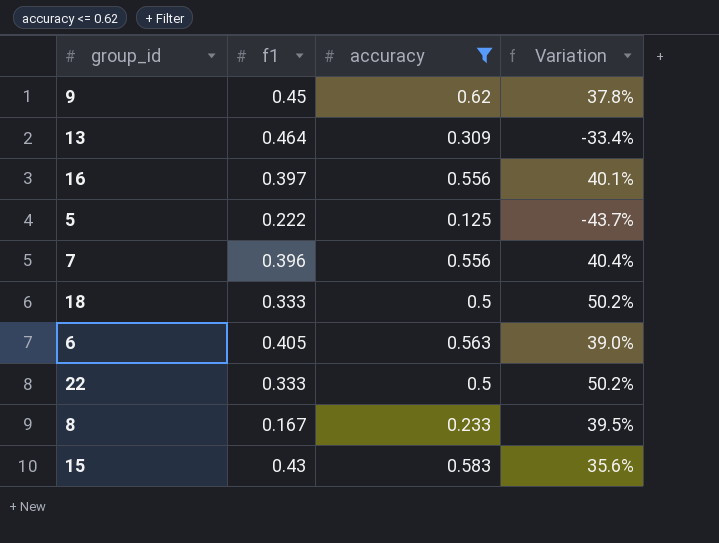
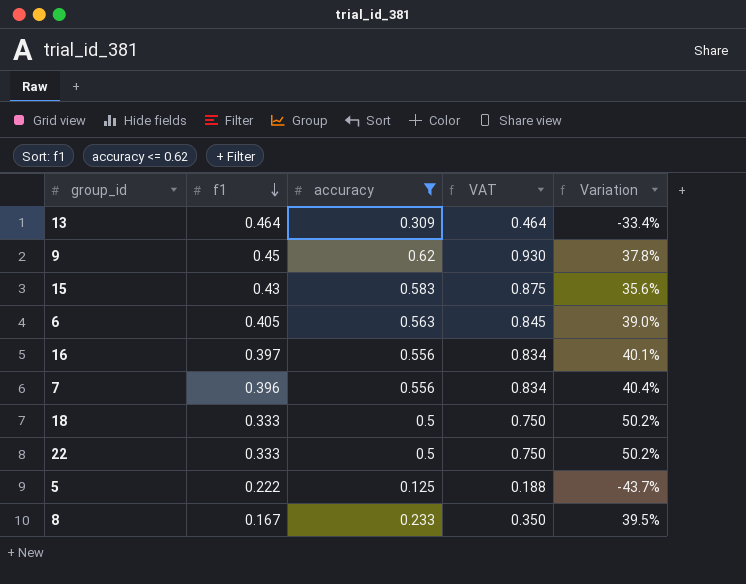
row order: none -> f1 descending
column VAT | formula: none -> [accuracy] * 1.5

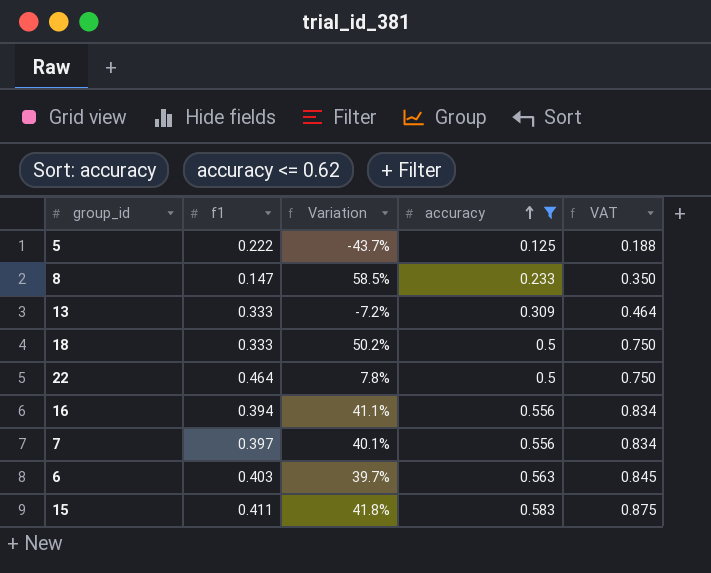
row order: f1 descending -> accuracy ascending
column Variation | position: 5 -> 3
row 9: 0.45 | 0.62 | 0.930 | 37.8% -> none
8 | f1: 0.167 -> 0.147
8 | Variation: 39.5% -> 58.5%
13 | f1: 0.464 -> 0.333
13 | Variation: -33.4% -> -7.2%
22 | f1: 0.333 -> 0.464
22 | Variation: 50.2% -> 7.8%
16 | f1: 0.397 -> 0.394
16 | Variation: 40.1% -> 41.1%
7 | f1: 0.396 -> 0.397
7 | Variation: 40.4% -> 40.1%
6 | f1: 0.405 -> 0.403
6 | Variation: 39.0% -> 39.7%
15 | f1: 0.43 -> 0.411
15 | Variation: 35.6% -> 41.8%

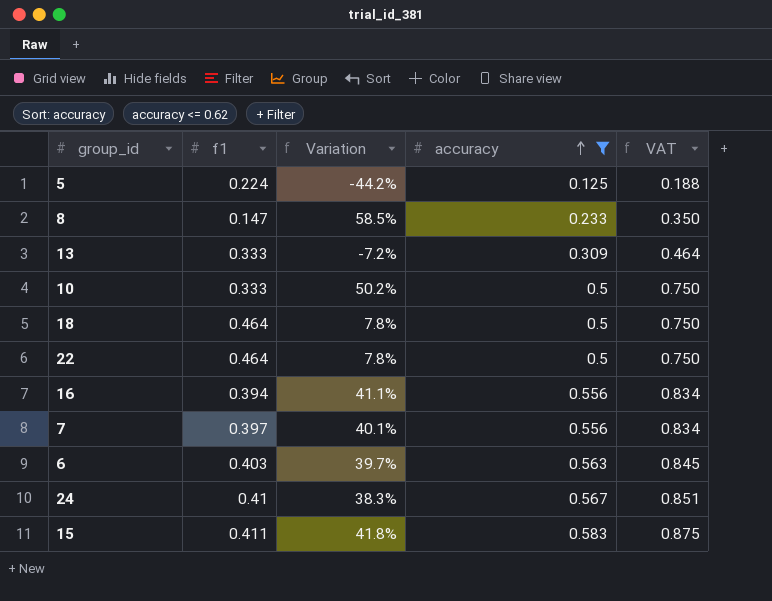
5 | f1: 0.222 -> 0.224
5 | Variation: -43.7% -> -44.2%
row 10: none -> 0.333 | 50.2% | 0.5 | 0.750
18 | f1: 0.333 -> 0.464
18 | Variation: 50.2% -> 7.8%
row 24: none -> 0.41 | 38.3% | 0.567 | 0.851

